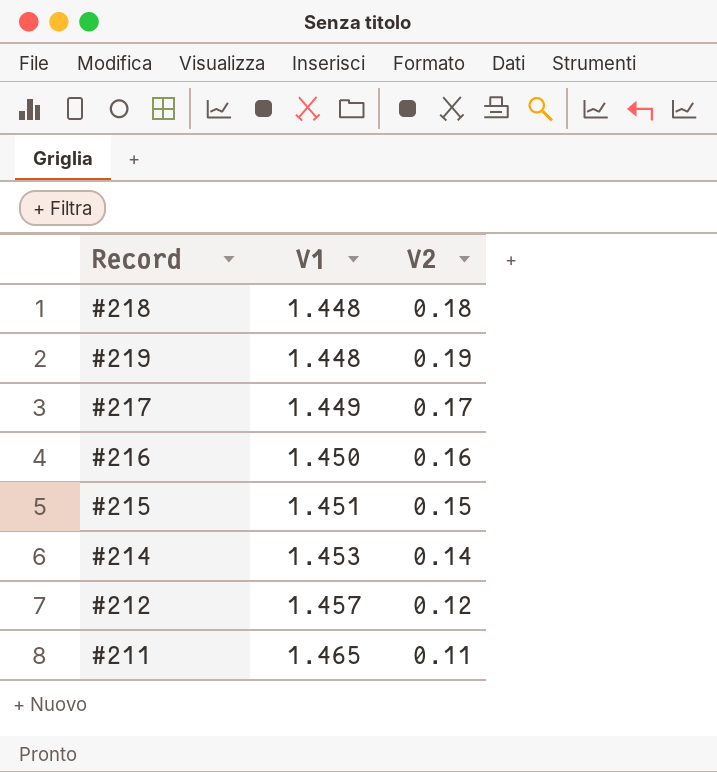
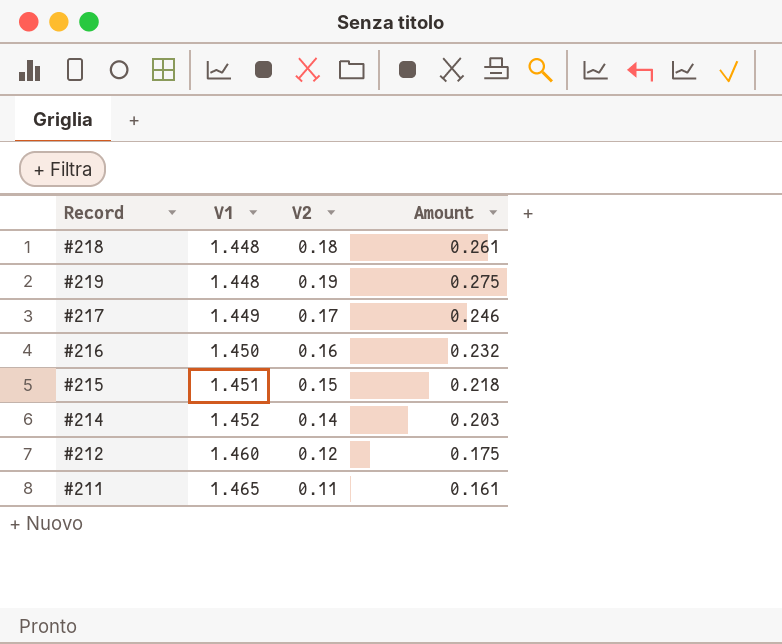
column Amount | formula: none -> [V1] * [V2]
#214 | V1: 1.453 -> 1.452
#212 | V1: 1.457 -> 1.460

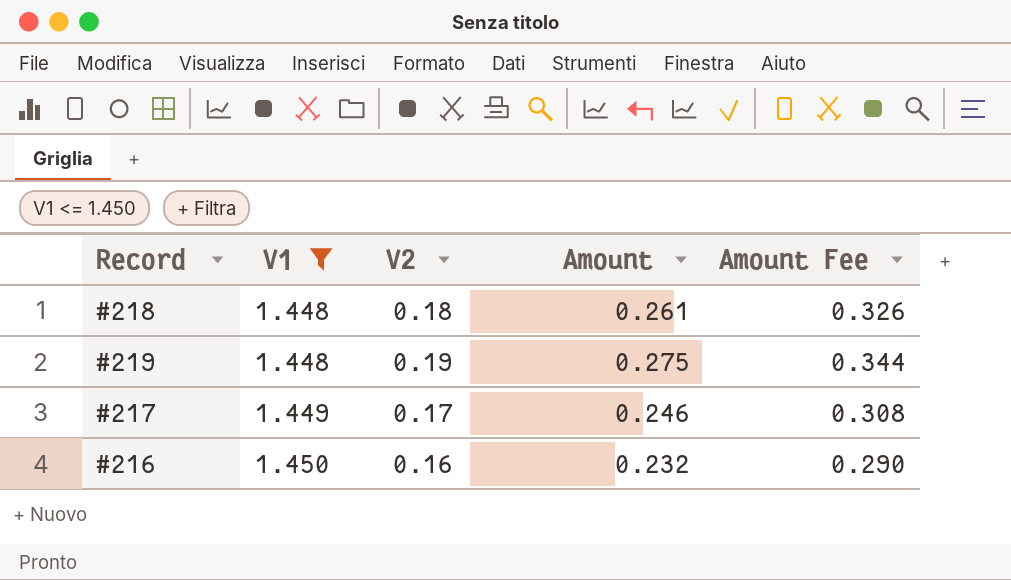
filter: none -> V1 <= 1.450
column Amount Fee | formula: none -> [Amount] * 1.25

